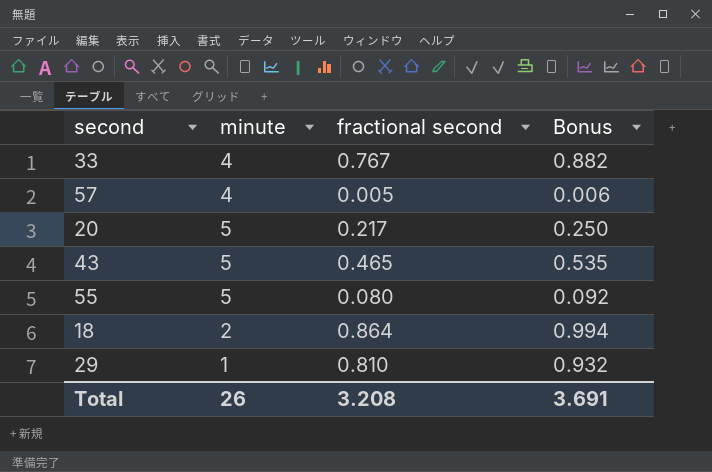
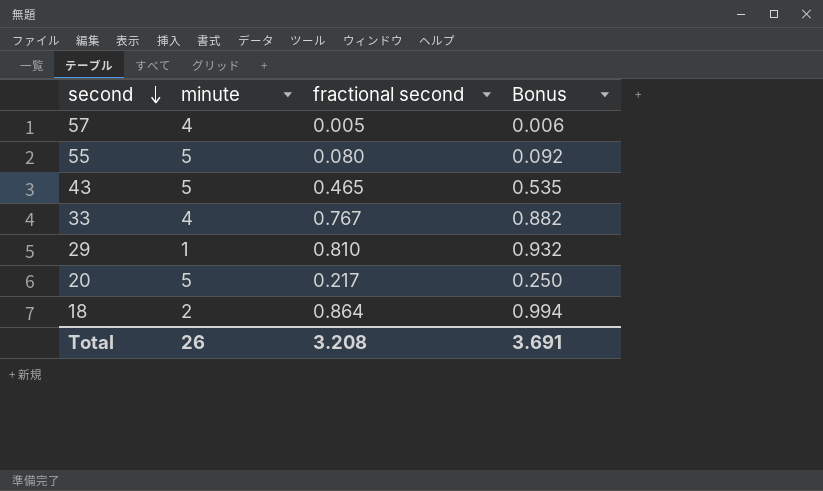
row order: none -> second descending

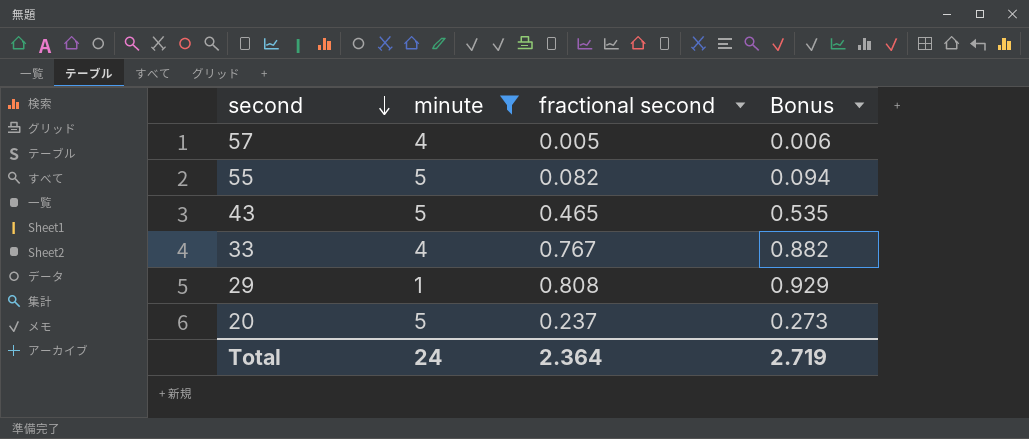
filter: none -> minute != 2
55 | fractional second: 0.080 -> 0.082
55 | Bonus: 0.092 -> 0.094
29 | fractional second: 0.810 -> 0.808
29 | Bonus: 0.932 -> 0.929
20 | fractional second: 0.217 -> 0.237
20 | Bonus: 0.250 -> 0.273
Total | minute: 26 -> 24
Total | fractional second: 3.208 -> 2.364
Total | Bonus: 3.691 -> 2.719

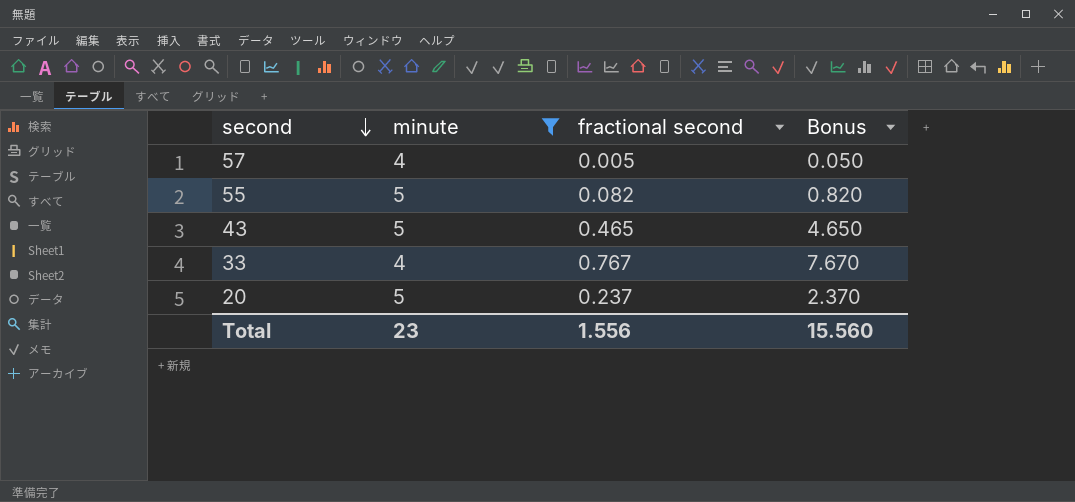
column Bonus | formula: [fractional second] * 1.15 -> [fractional second] * 10
row 29: 1 | 0.808 | 0.929 -> none
Total | minute: 24 -> 23
Total | fractional second: 2.364 -> 1.556
Total | Bonus: 2.719 -> 15.560

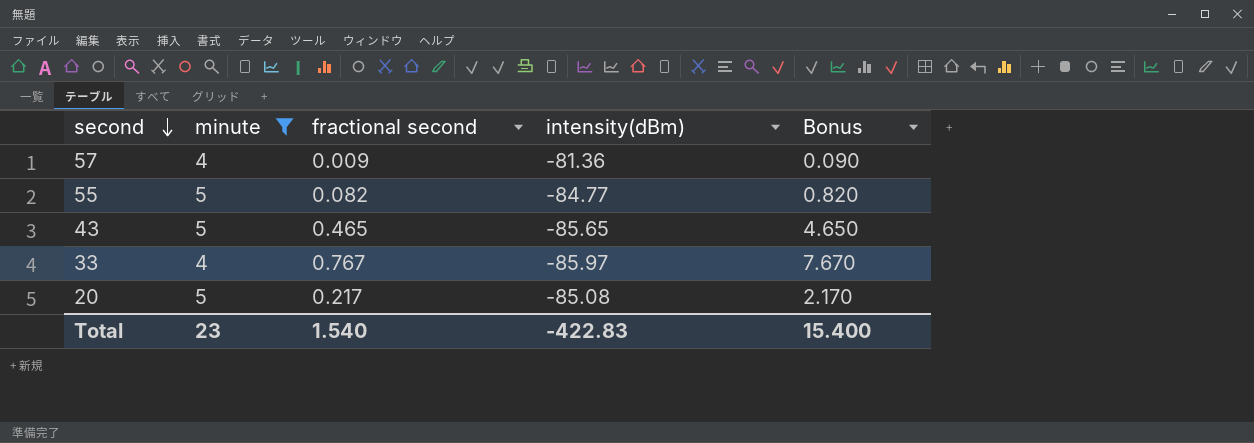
column intensity(dBm) | position: none -> 4
57 | fractional second: 0.005 -> 0.009
57 | Bonus: 0.050 -> 0.090
20 | fractional second: 0.237 -> 0.217
20 | Bonus: 2.370 -> 2.170
Total | fractional second: 1.556 -> 1.540
Total | Bonus: 15.560 -> 15.400

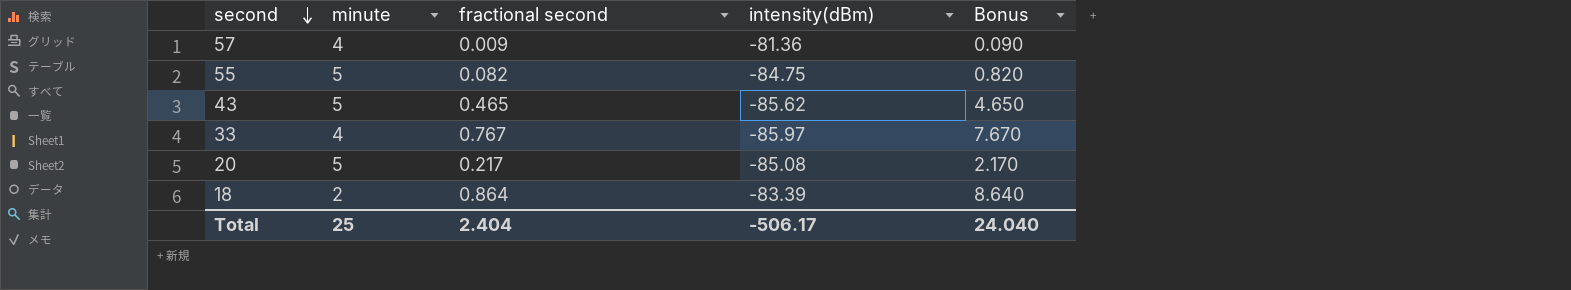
filter: minute != 2 -> none
55 | intensity(dBm): -84.77 -> -84.75
43 | intensity(dBm): -85.65 -> -85.62
Total | minute: 23 -> 25
Total | fractional second: 1.540 -> 2.404
Total | intensity(dBm): -422.83 -> -506.17
Total | Bonus: 15.400 -> 24.040

